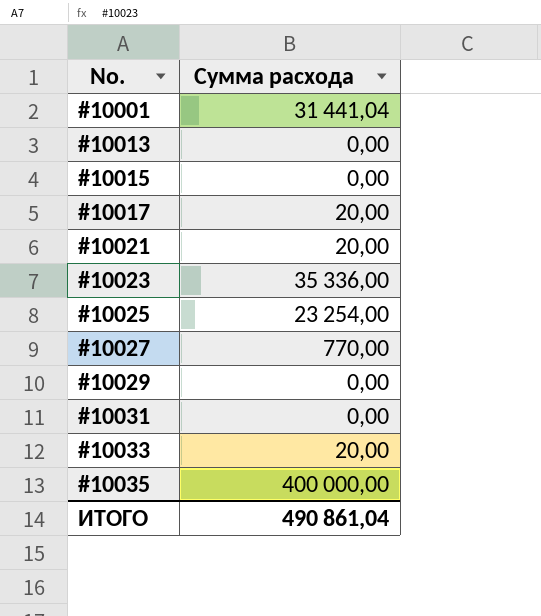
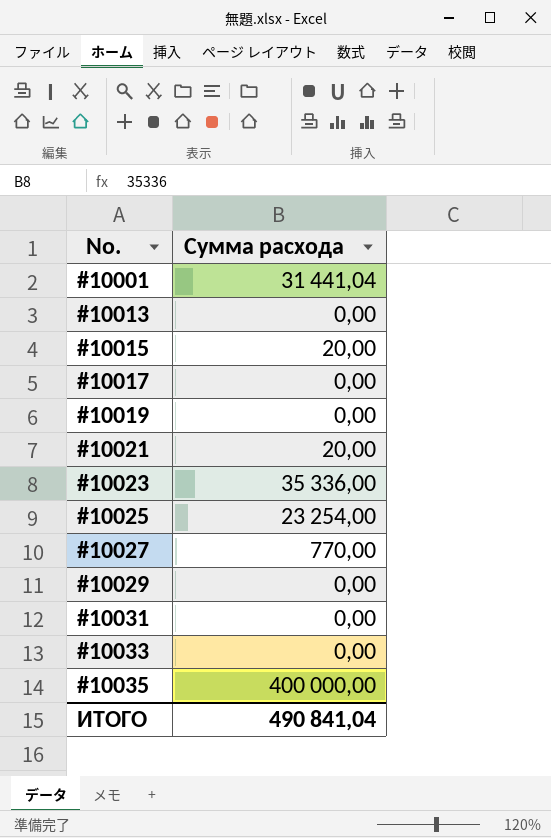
#10015 | Сумма расхода: 0,00 -> 20,00
#10017 | Сумма расхода: 20,00 -> 0,00
row #10019: none -> 0,00
#10033 | Сумма расхода: 20,00 -> 0,00
ИТОГО | Сумма расхода: 490 861,04 -> 490 841,04

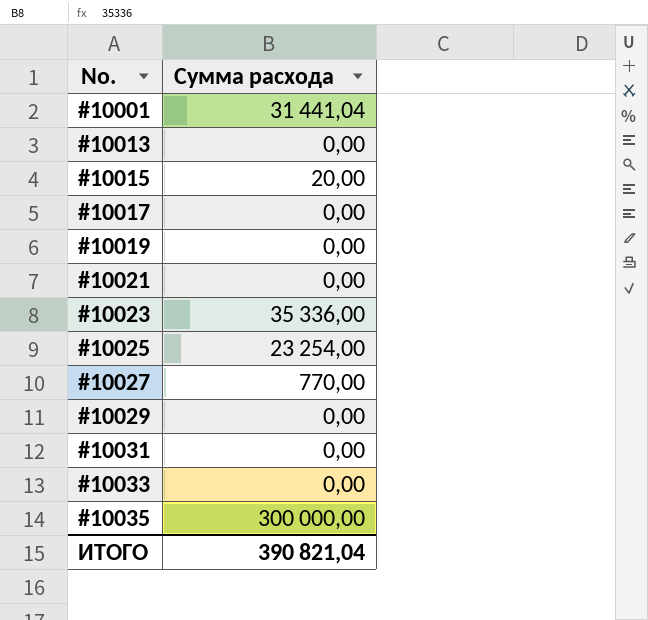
#10021 | Сумма расхода: 20,00 -> 0,00
#10035 | Сумма расхода: 400 000,00 -> 300 000,00
ИТОГО | Сумма расхода: 490 841,04 -> 390 821,04

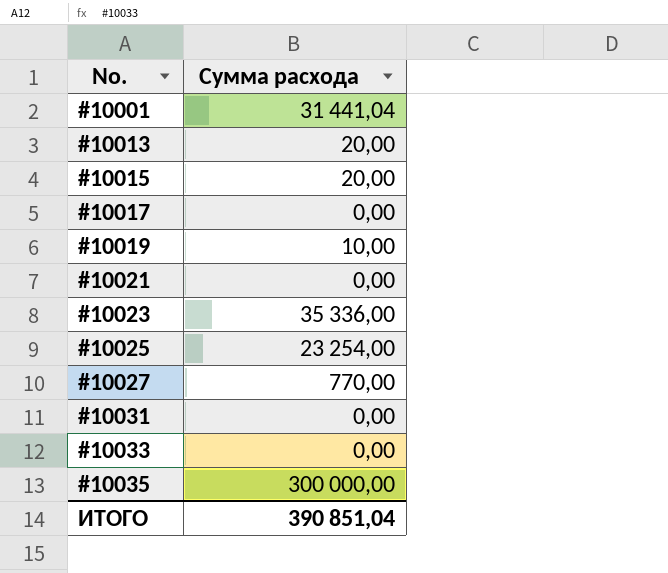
row #10029: 0,00 -> none
#10013 | Сумма расхода: 0,00 -> 20,00
#10019 | Сумма расхода: 0,00 -> 10,00
ИТОГО | Сумма расхода: 390 821,04 -> 390 851,04

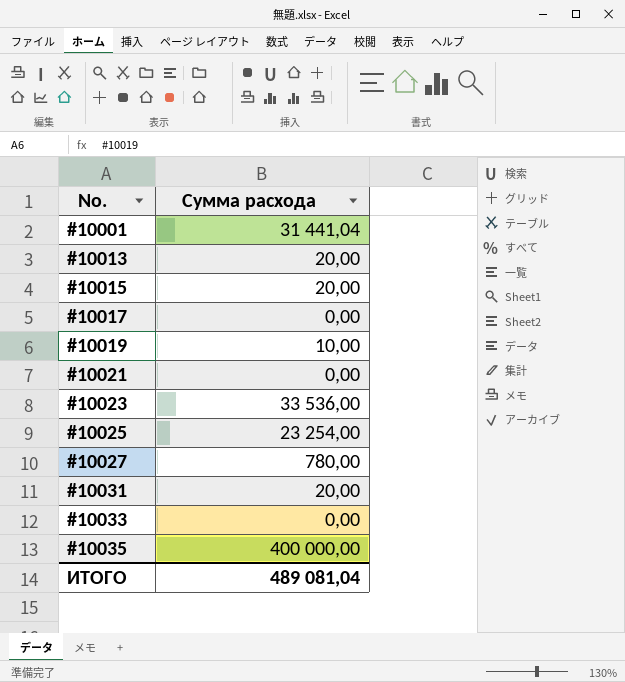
#10023 | Сумма расхода: 35 336,00 -> 33 536,00
#10027 | Сумма расхода: 770,00 -> 780,00
#10031 | Сумма расхода: 0,00 -> 20,00
#10035 | Сумма расхода: 300 000,00 -> 400 000,00
ИТОГО | Сумма расхода: 390 851,04 -> 489 081,04

